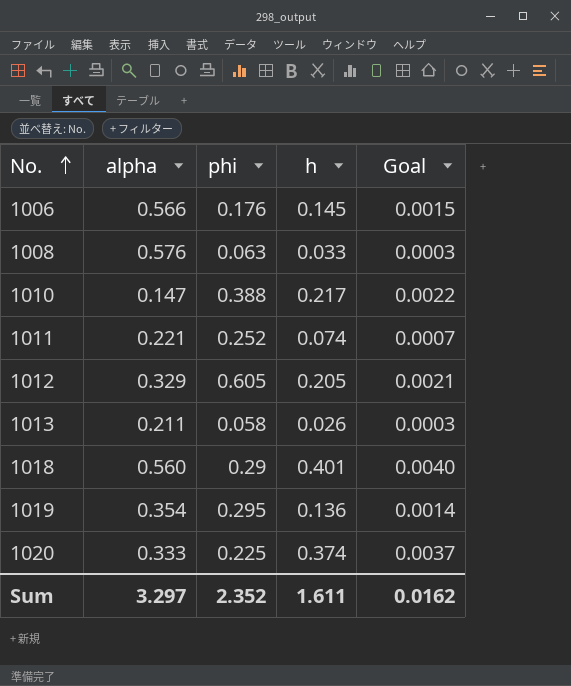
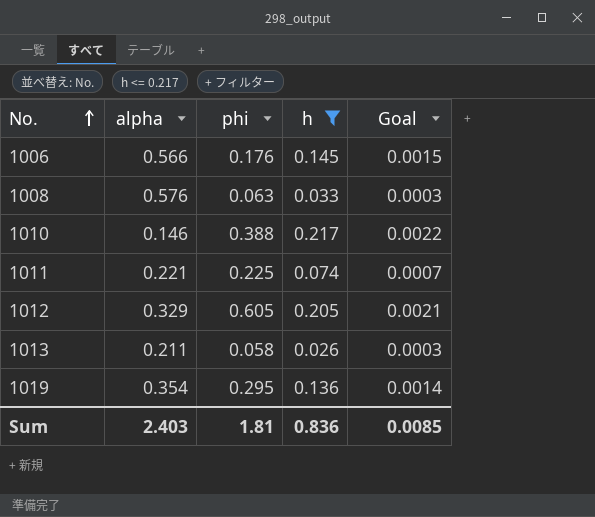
filter: none -> h <= 0.217
1010 | alpha: 0.147 -> 0.146
1011 | phi: 0.252 -> 0.225
Sum | alpha: 3.297 -> 2.403
Sum | phi: 2.352 -> 1.81
Sum | h: 1.611 -> 0.836
Sum | Goal: 0.0162 -> 0.0085

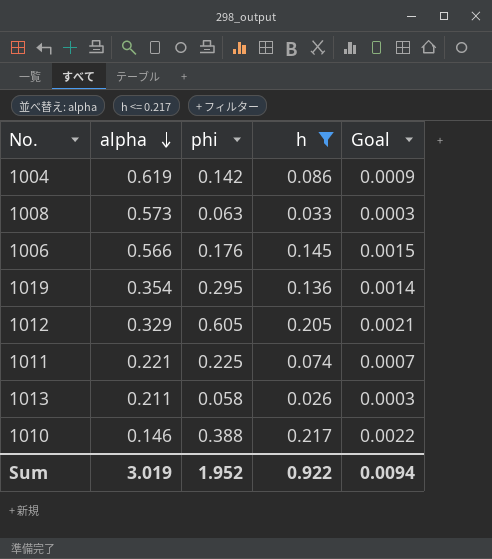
row order: No. ascending -> alpha descending
row 1004: none -> 0.619 | 0.142 | 0.086 | 0.0009
1008 | alpha: 0.576 -> 0.573
Sum | alpha: 2.403 -> 3.019
Sum | phi: 1.81 -> 1.952
Sum | h: 0.836 -> 0.922
Sum | Goal: 0.0085 -> 0.0094

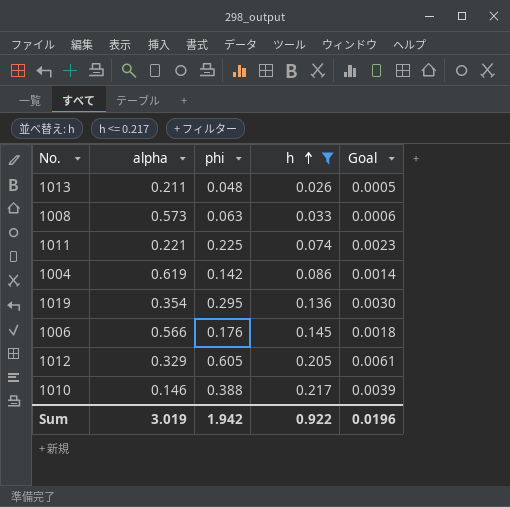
row order: alpha descending -> h ascending
column Goal | formula: [h] * 0.01 -> [phi] * 0.01
1013 | phi: 0.058 -> 0.048
Sum | phi: 1.952 -> 1.942
Sum | Goal: 0.0094 -> 0.0196

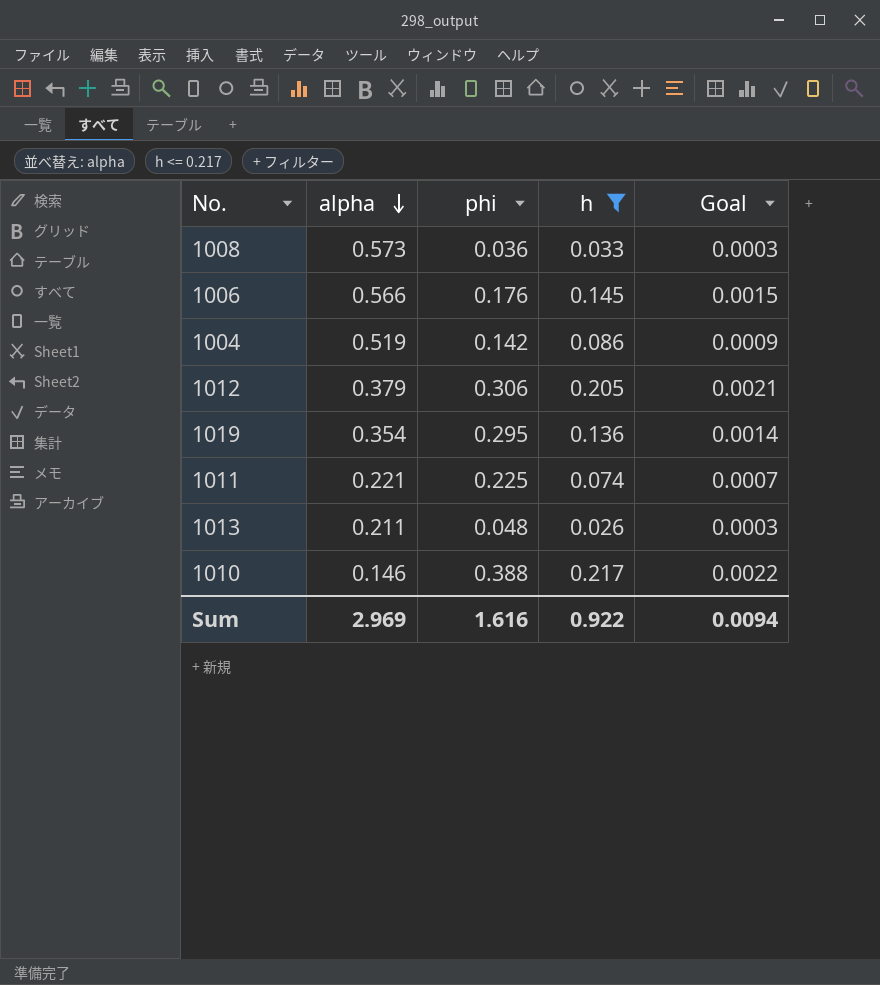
row order: h ascending -> alpha descending
column Goal | formula: [phi] * 0.01 -> [h] * 0.01
1008 | phi: 0.063 -> 0.036
1004 | alpha: 0.619 -> 0.519
1012 | alpha: 0.329 -> 0.379
1012 | phi: 0.605 -> 0.306
Sum | alpha: 3.019 -> 2.969
Sum | phi: 1.942 -> 1.616
Sum | Goal: 0.0196 -> 0.0094

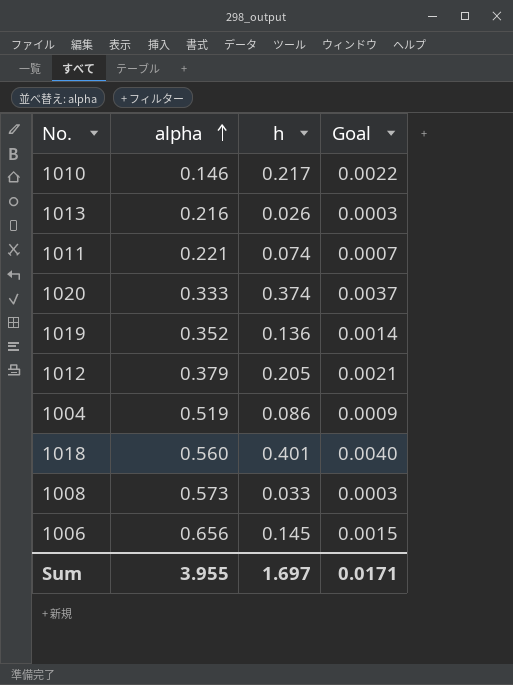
filter: h <= 0.217 -> none
row order: alpha descending -> alpha ascending
column phi | position: 3 -> none
1013 | alpha: 0.211 -> 0.216
1019 | alpha: 0.354 -> 0.352
1006 | alpha: 0.566 -> 0.656
Sum | alpha: 2.969 -> 3.955
Sum | h: 0.922 -> 1.697
Sum | Goal: 0.0094 -> 0.0171

